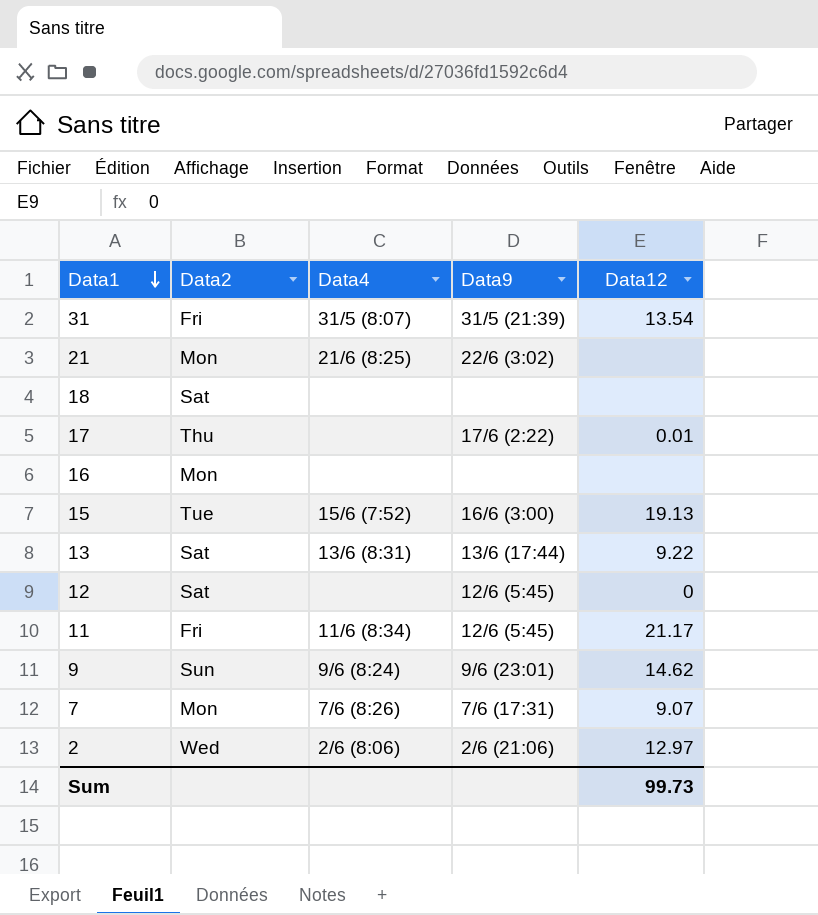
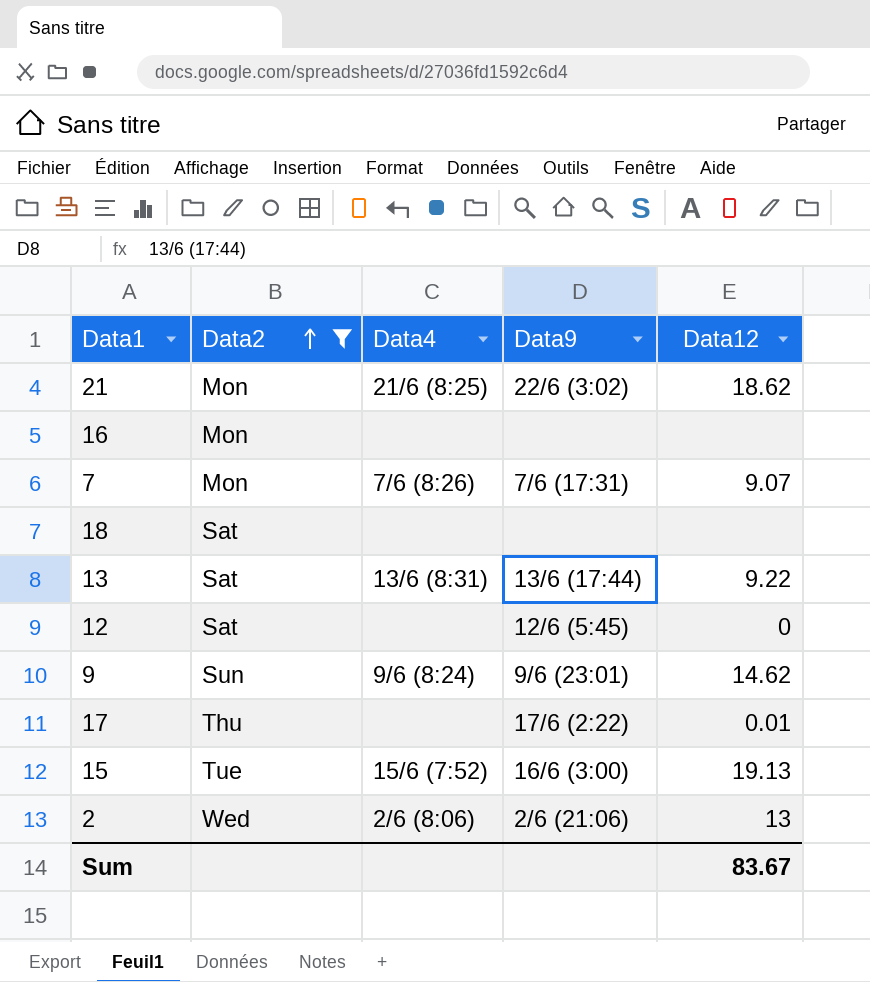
filter: none -> Data2 != Fri
row order: Data1 descending -> Data2 ascending
21 | Data12: none -> 18.62
2 | Data12: 12.97 -> 13
Sum | Data12: 99.73 -> 83.67

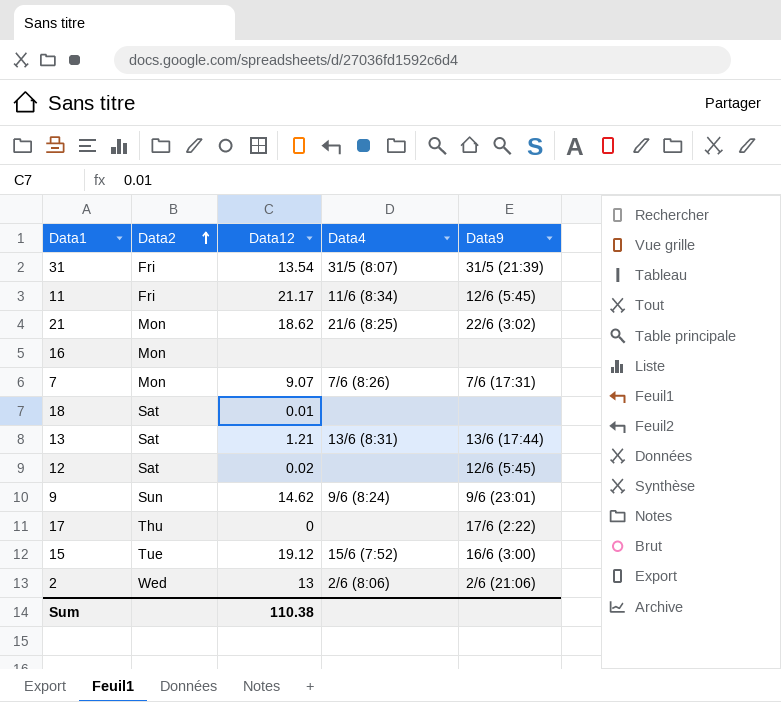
filter: Data2 != Fri -> none
column Data12 | position: 5 -> 3
18 | Data12: none -> 0.01
13 | Data12: 9.22 -> 1.21
12 | Data12: 0 -> 0.02
17 | Data12: 0.01 -> 0
15 | Data12: 19.13 -> 19.12
Sum | Data12: 83.67 -> 110.38

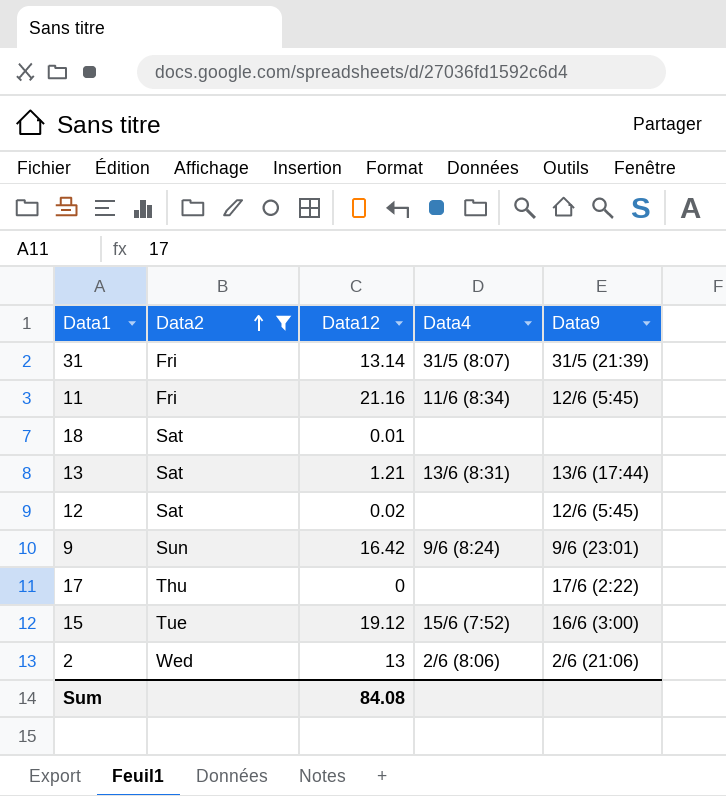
filter: none -> Data2 != Mon
31 | Data12: 13.54 -> 13.14
11 | Data12: 21.17 -> 21.16
9 | Data12: 14.62 -> 16.42
Sum | Data12: 110.38 -> 84.08

